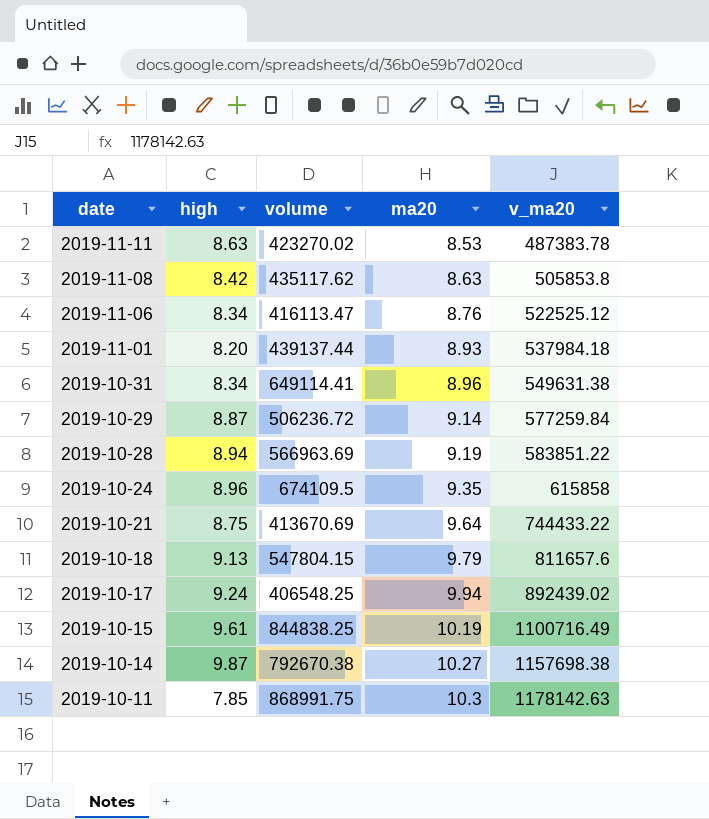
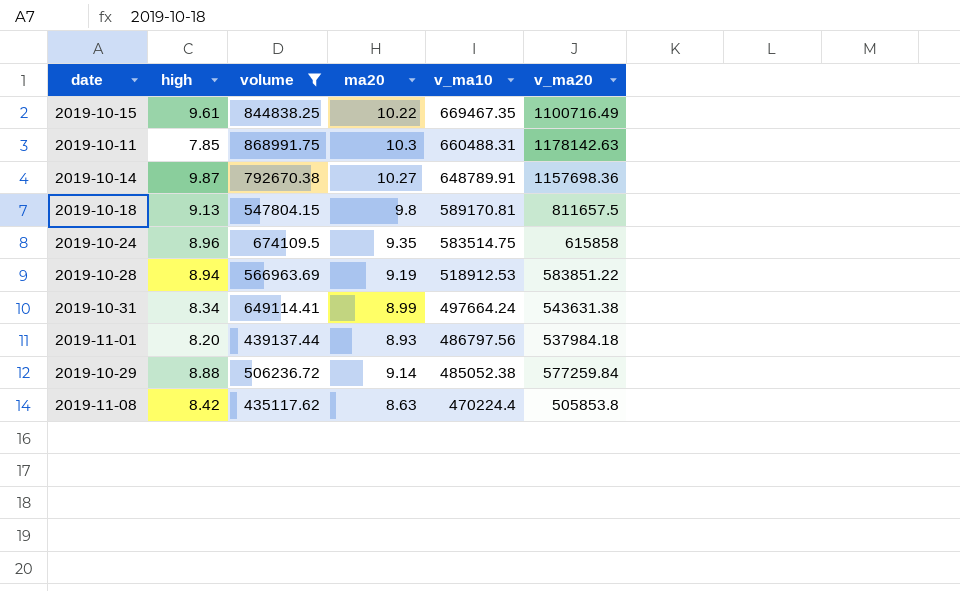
filter: none -> volume >= 435117.62
row order: date descending -> v_ma10 descending
column v_ma10 | position: none -> 5
2019-10-15 | ma20: 10.19 -> 10.22
2019-10-14 | v_ma20: 1157698.38 -> 1157698.36
2019-10-18 | ma20: 9.79 -> 9.8
2019-10-18 | v_ma20: 811657.6 -> 811657.5
2019-10-31 | ma20: 8.96 -> 8.99
2019-10-31 | v_ma20: 549631.38 -> 543631.38
2019-10-29 | high: 8.87 -> 8.88

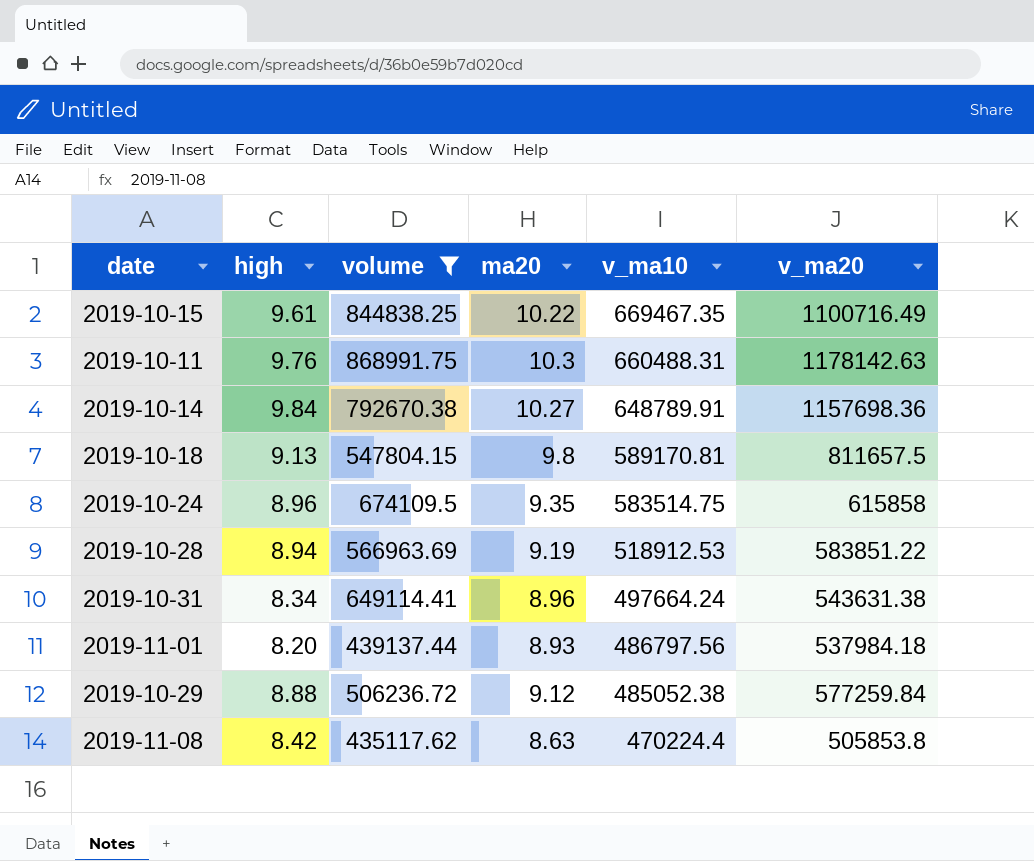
2019-10-11 | high: 7.85 -> 9.76
2019-10-14 | high: 9.87 -> 9.84
2019-10-31 | ma20: 8.99 -> 8.96
2019-10-29 | ma20: 9.14 -> 9.12

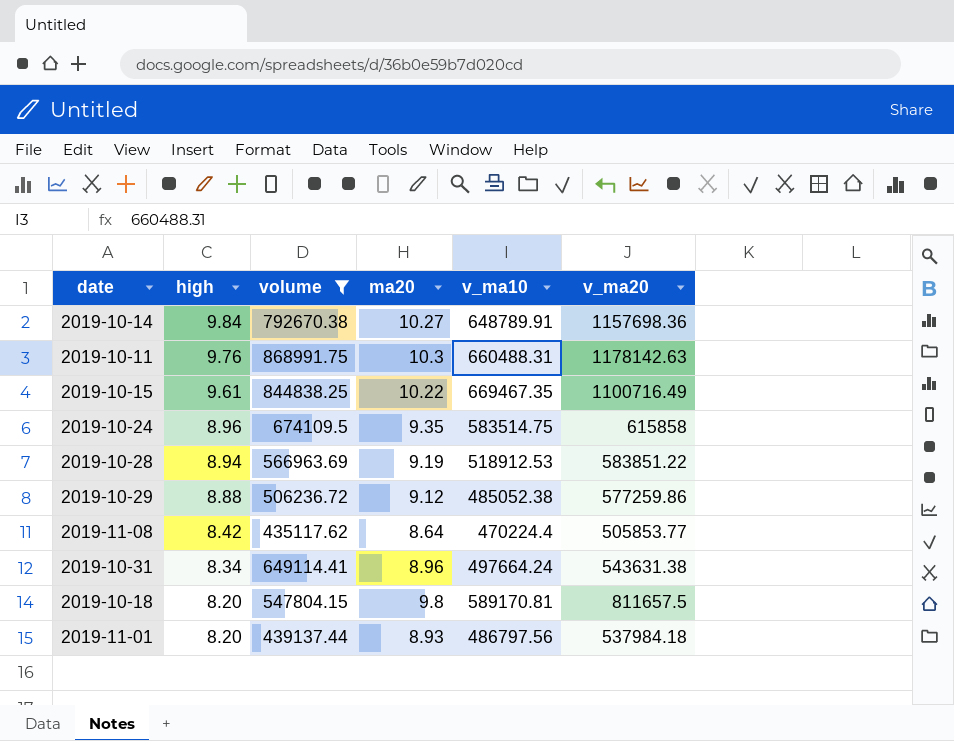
row order: v_ma10 descending -> high descending
2019-10-29 | v_ma20: 577259.84 -> 577259.86
2019-11-08 | ma20: 8.63 -> 8.64
2019-11-08 | v_ma20: 505853.8 -> 505853.77
2019-10-18 | high: 9.13 -> 8.20

